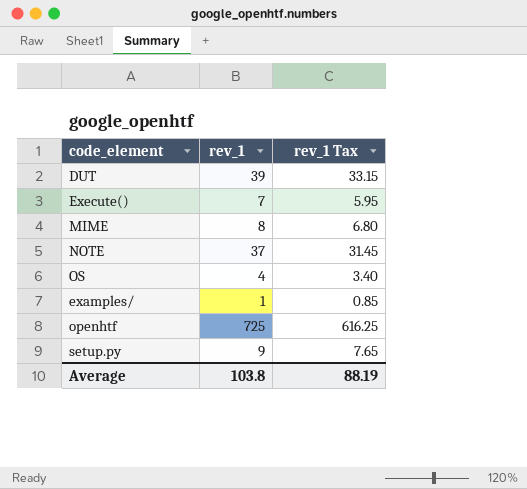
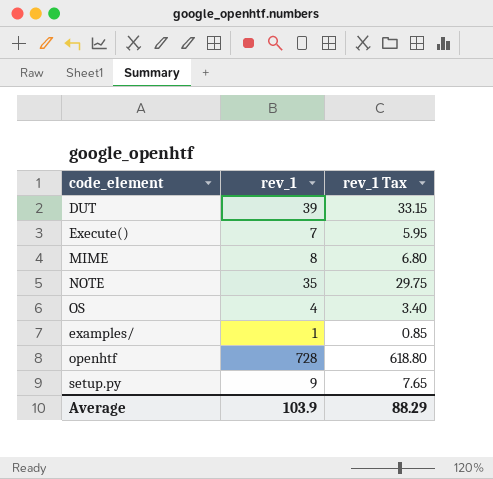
NOTE | rev_1: 37 -> 35
NOTE | rev_1 Tax: 31.45 -> 29.75
openhtf | rev_1: 725 -> 728
openhtf | rev_1 Tax: 616.25 -> 618.80
Average | rev_1: 103.8 -> 103.9
Average | rev_1 Tax: 88.19 -> 88.29

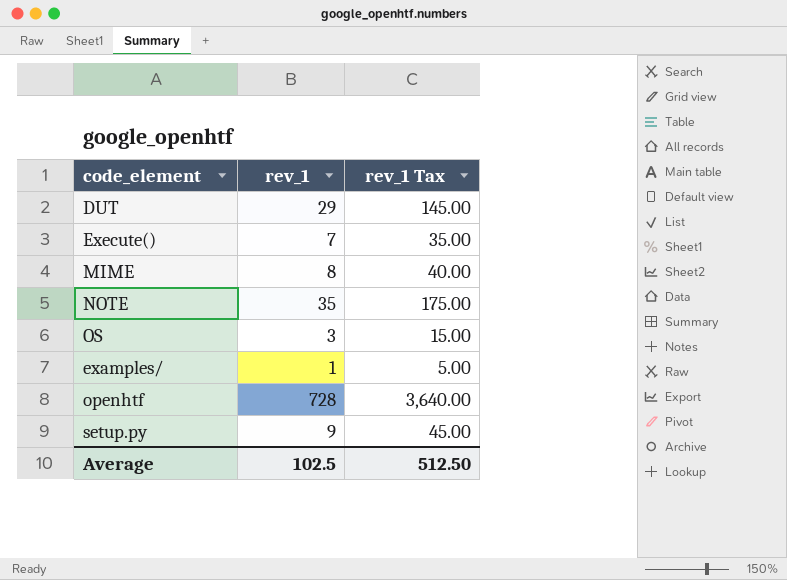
column rev_1 Tax | formula: [rev_1] * 0.85 -> [rev_1] * 5
DUT | rev_1: 39 -> 29
OS | rev_1: 4 -> 3
Average | rev_1: 103.9 -> 102.5
Average | rev_1 Tax: 88.29 -> 512.50

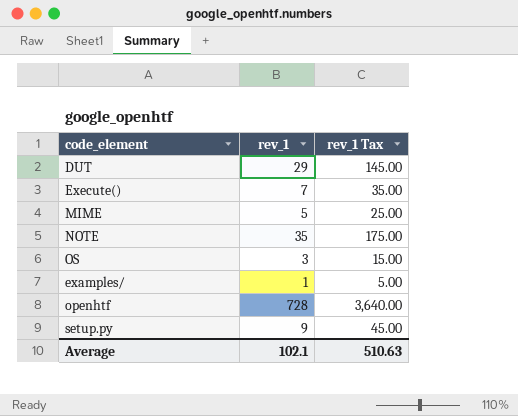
MIME | rev_1: 8 -> 5
MIME | rev_1 Tax: 40.00 -> 25.00
Average | rev_1: 102.5 -> 102.1
Average | rev_1 Tax: 512.50 -> 510.63

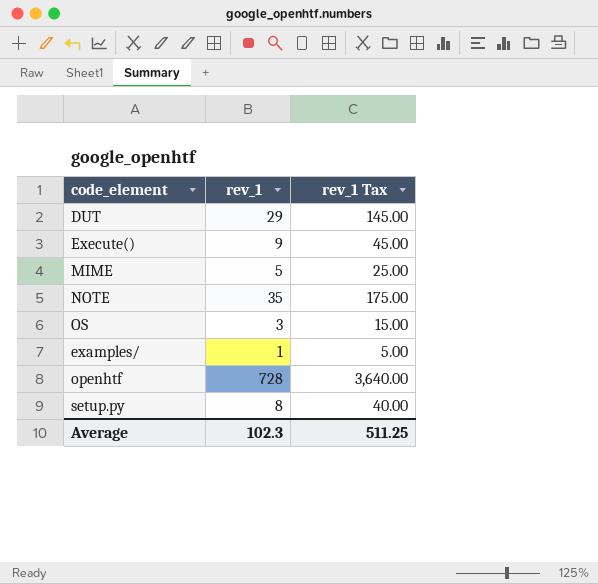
Execute() | rev_1: 7 -> 9
Execute() | rev_1 Tax: 35.00 -> 45.00
setup.py | rev_1: 9 -> 8
setup.py | rev_1 Tax: 45.00 -> 40.00
Average | rev_1: 102.1 -> 102.3
Average | rev_1 Tax: 510.63 -> 511.25

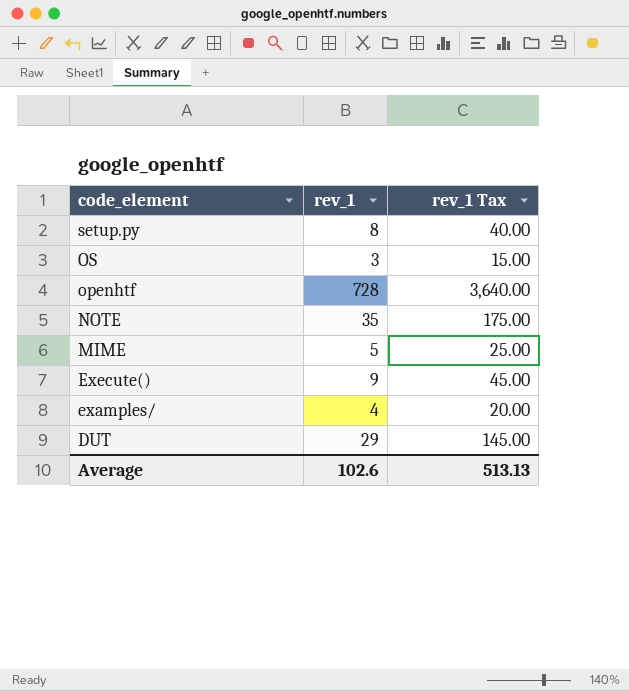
row order: none -> code_element descending
examples/ | rev_1: 1 -> 4
examples/ | rev_1 Tax: 5.00 -> 20.00
Average | rev_1: 102.3 -> 102.6
Average | rev_1 Tax: 511.25 -> 513.13

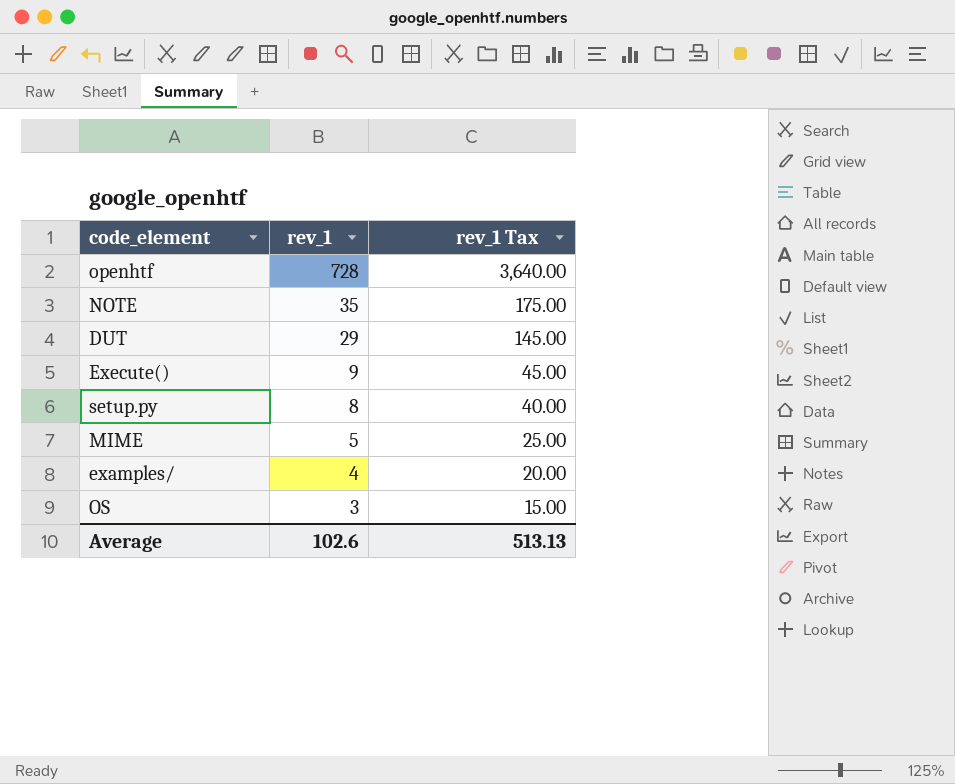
row order: code_element descending -> rev_1 descending

